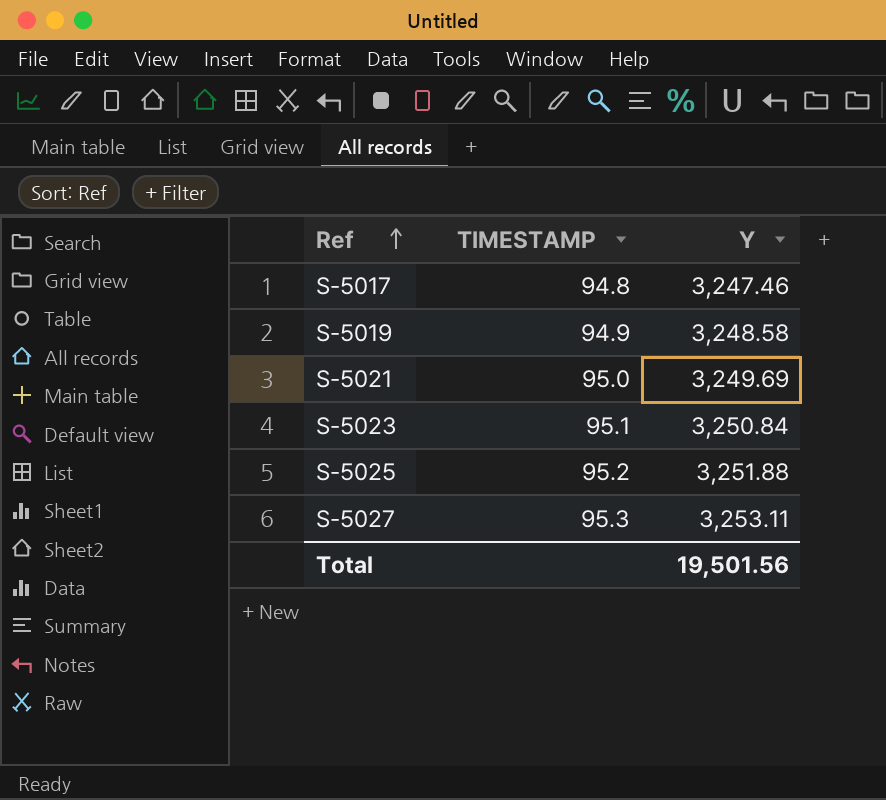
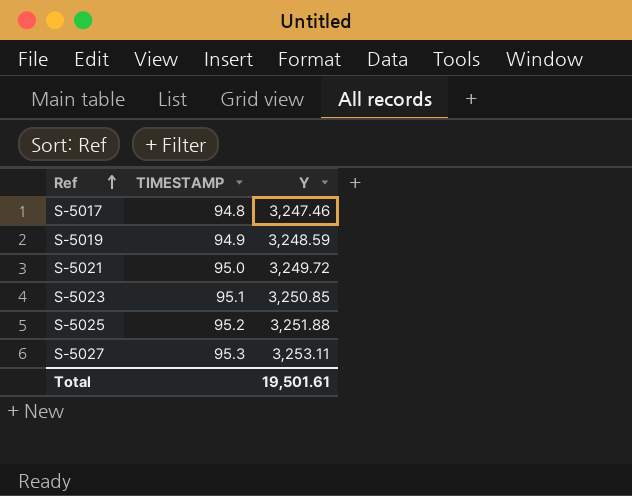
S-5019 | Y: 3,248.58 -> 3,248.59
S-5021 | Y: 3,249.69 -> 3,249.72
S-5023 | Y: 3,250.84 -> 3,250.85
Total | Y: 19,501.56 -> 19,501.61

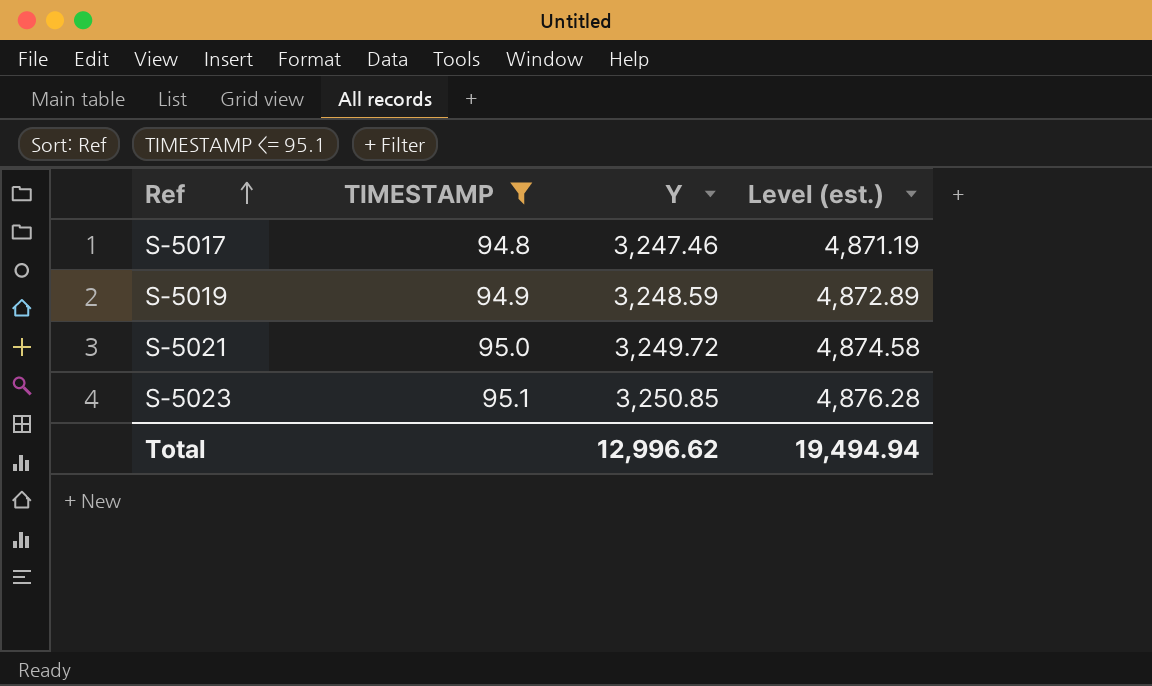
filter: none -> TIMESTAMP <= 95.1
column Level (est.) | formula: none -> [Y] * 1.5
Total | Y: 19,501.61 -> 12,996.62

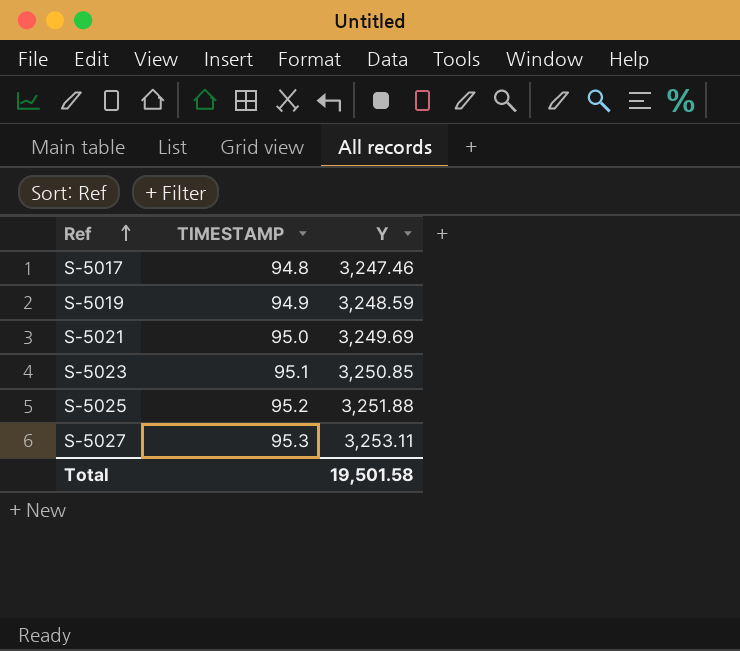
filter: TIMESTAMP <= 95.1 -> none
column Level (est.) | formula: [Y] * 1.5 -> none
S-5021 | Y: 3,249.72 -> 3,249.69
Total | Y: 12,996.62 -> 19,501.58

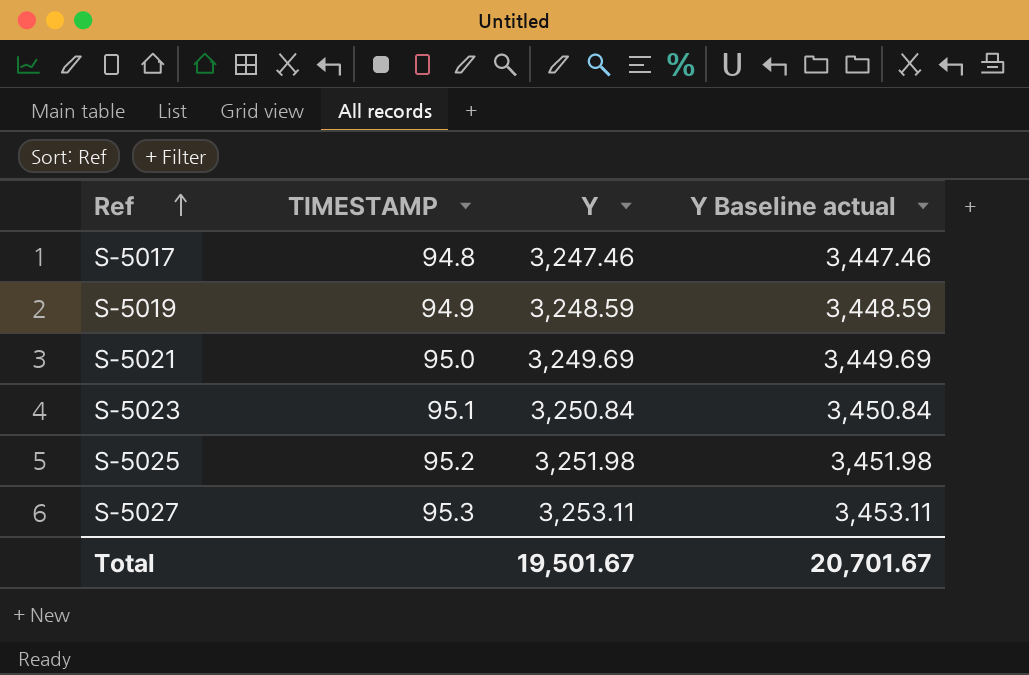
column Y Baseline actual | formula: none -> [Y] + 200
S-5023 | Y: 3,250.85 -> 3,250.84
S-5025 | Y: 3,251.88 -> 3,251.98
Total | Y: 19,501.58 -> 19,501.67

